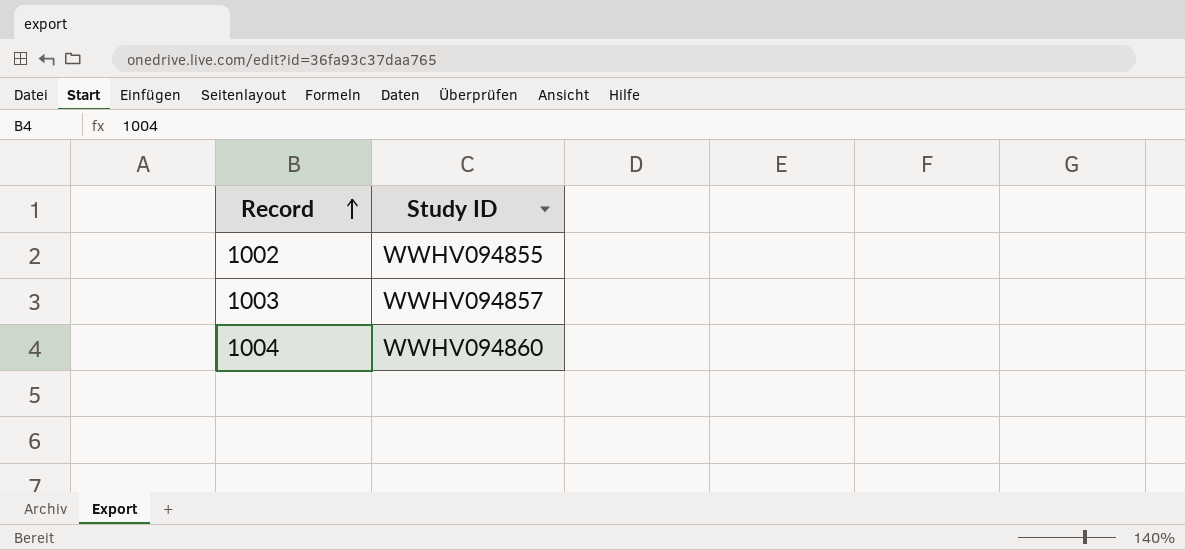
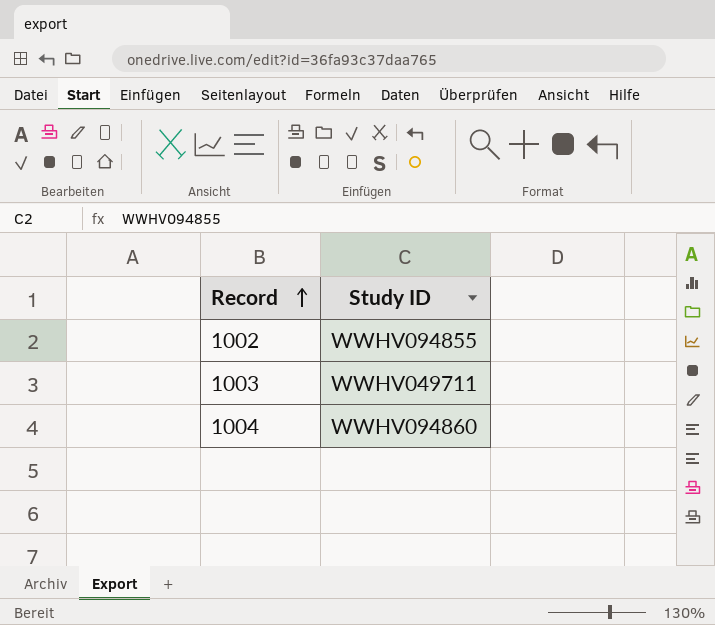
1003 | Study ID: WWHV094857 -> WWHV049711

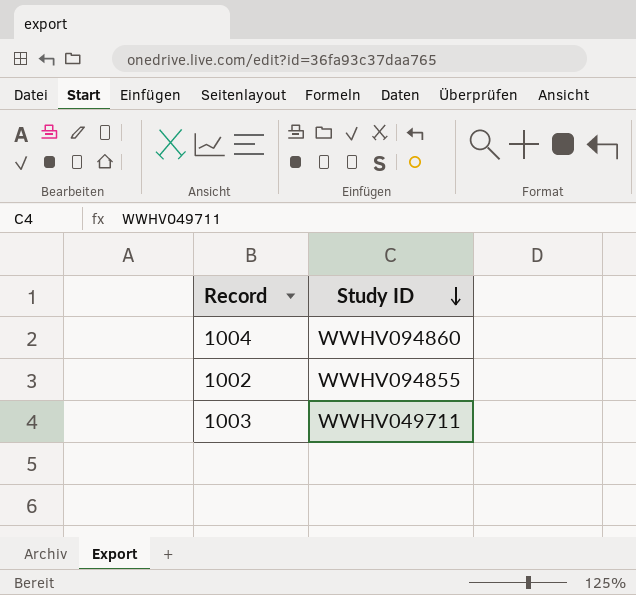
row order: Record ascending -> Study ID descending

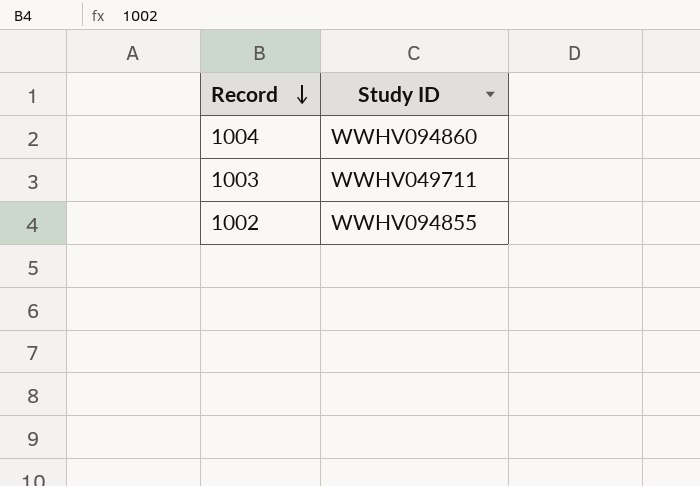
row order: Study ID descending -> Record descending

